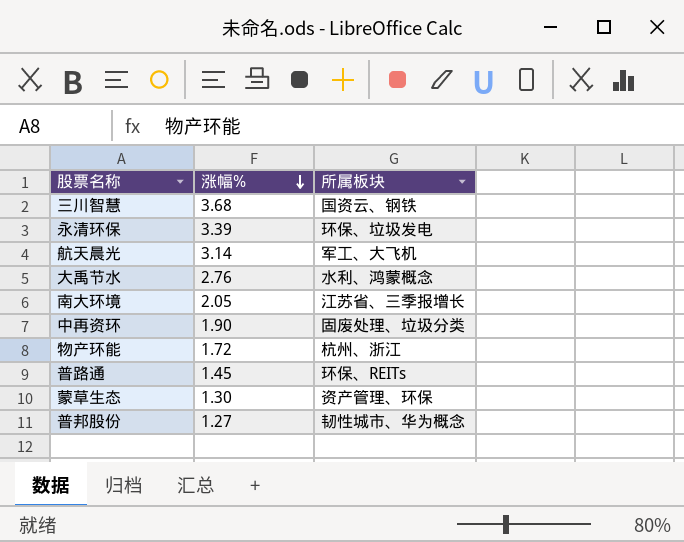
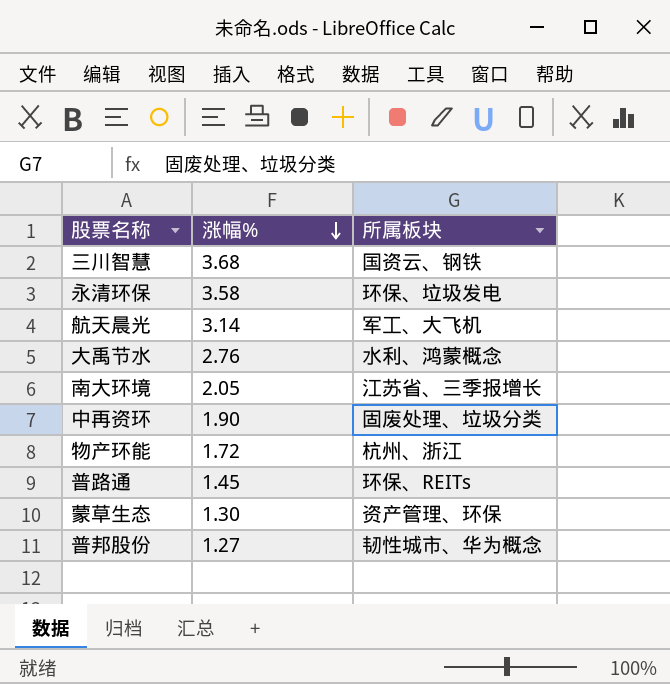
永清环保 | 涨幅%: 3.39 -> 3.58

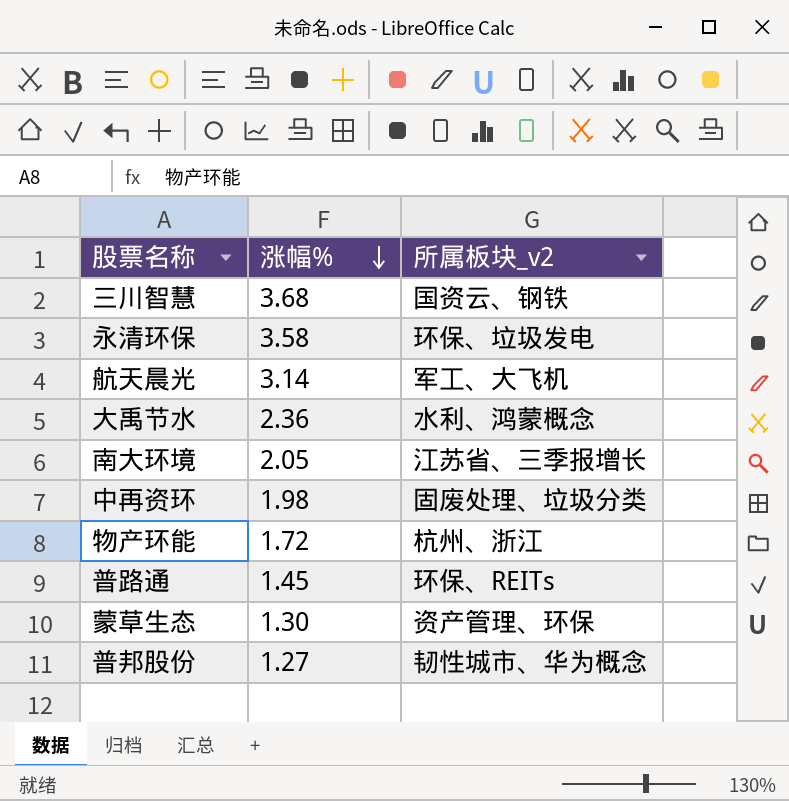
column name: 所属板块 -> 所属板块_v2
大禹节水 | 涨幅%: 2.76 -> 2.36
中再资环 | 涨幅%: 1.90 -> 1.98

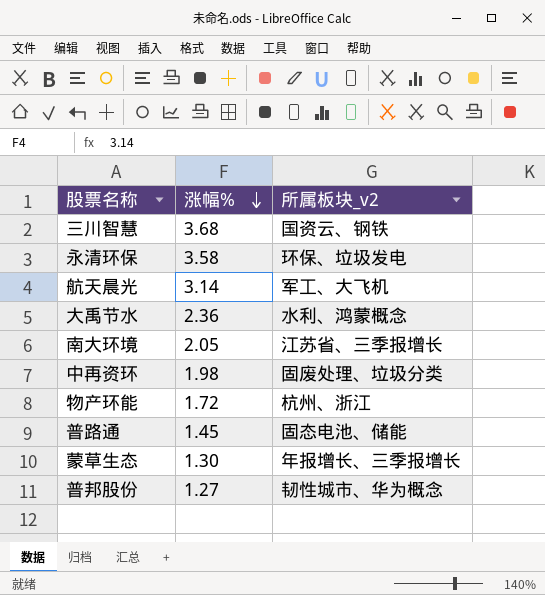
普路通 | 所属板块_v2: 环保、REITs -> 固态电池、储能
蒙草生态 | 所属板块_v2: 资产管理、环保 -> 年报增长、三季报增长

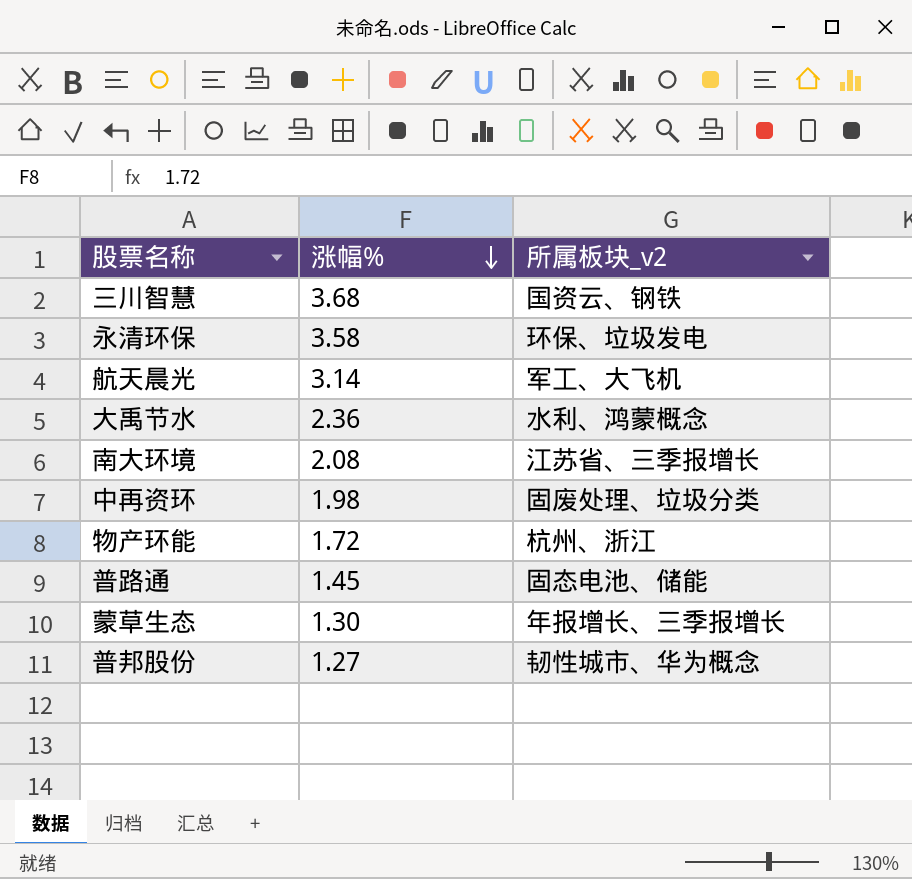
南大环境 | 涨幅%: 2.05 -> 2.08

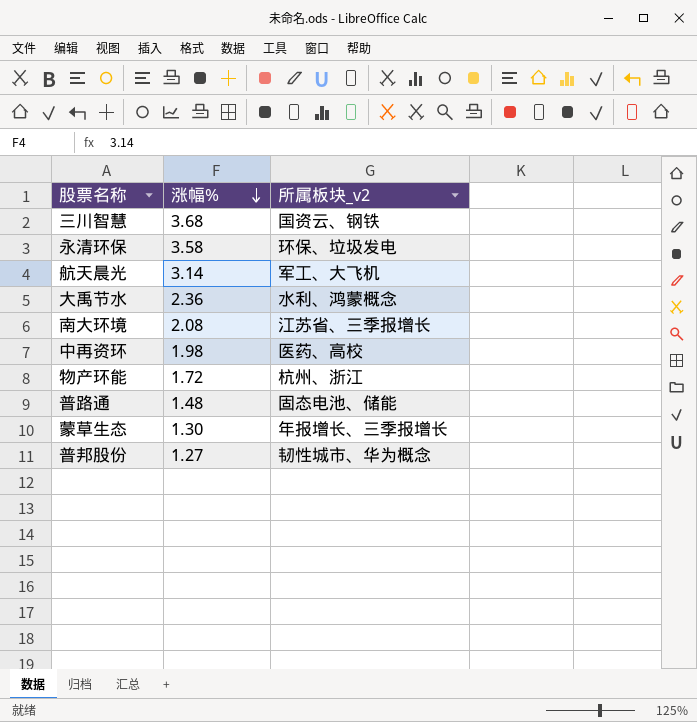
中再资环 | 所属板块_v2: 固废处理、垃圾分类 -> 医药、高校
普路通 | 涨幅%: 1.45 -> 1.48

